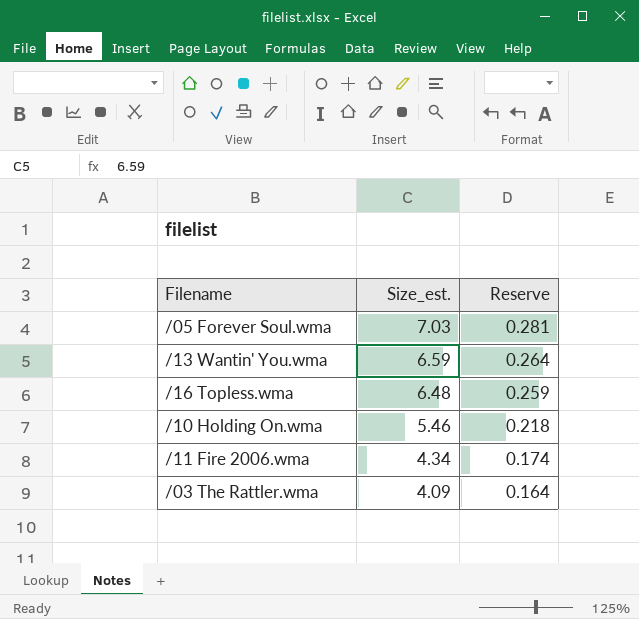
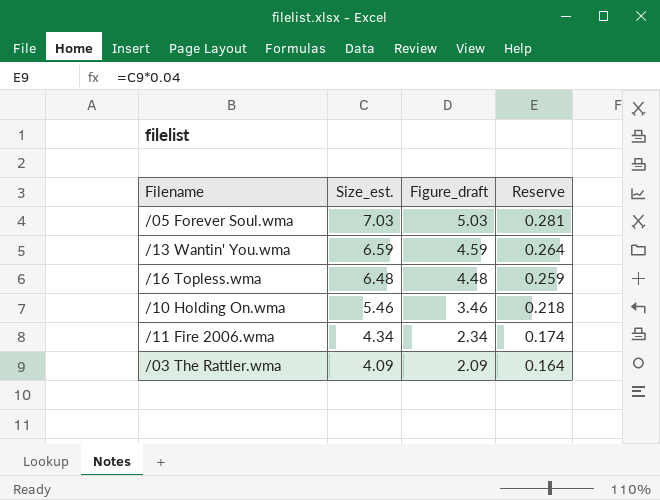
column Figure_draft | formula: none -> [Size_est.] - 2

